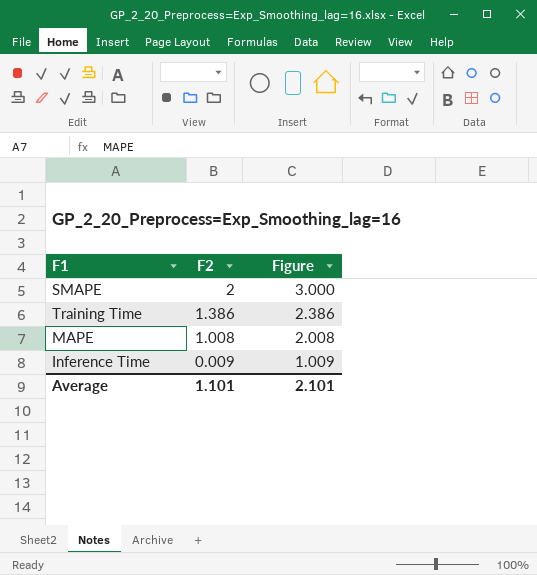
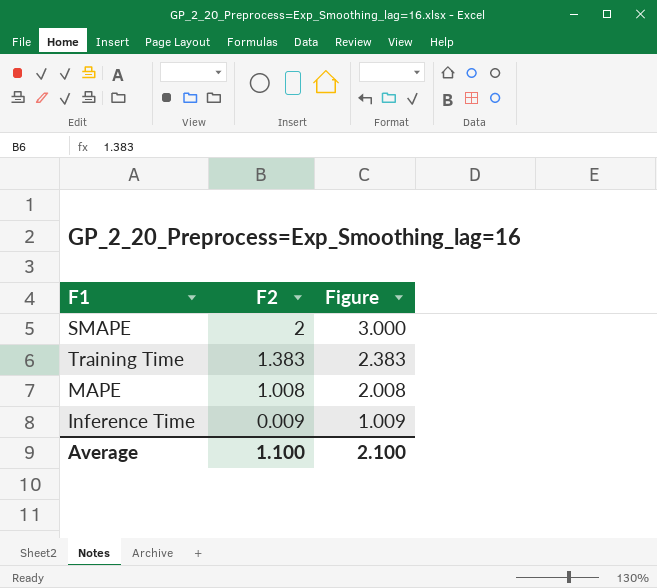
Training Time | F2: 1.386 -> 1.383
Training Time | Figure: 2.386 -> 2.383
Average | F2: 1.101 -> 1.100
Average | Figure: 2.101 -> 2.100

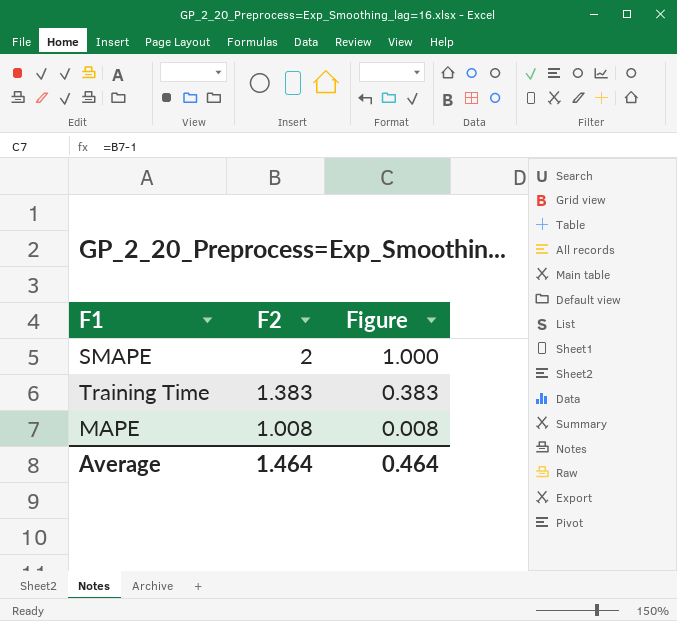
column Figure | formula: [F2] + 1 -> [F2] - 1
row Inference Time: 0.009 | 1.009 -> none
Average | F2: 1.100 -> 1.464
Average | Figure: 2.100 -> 0.464

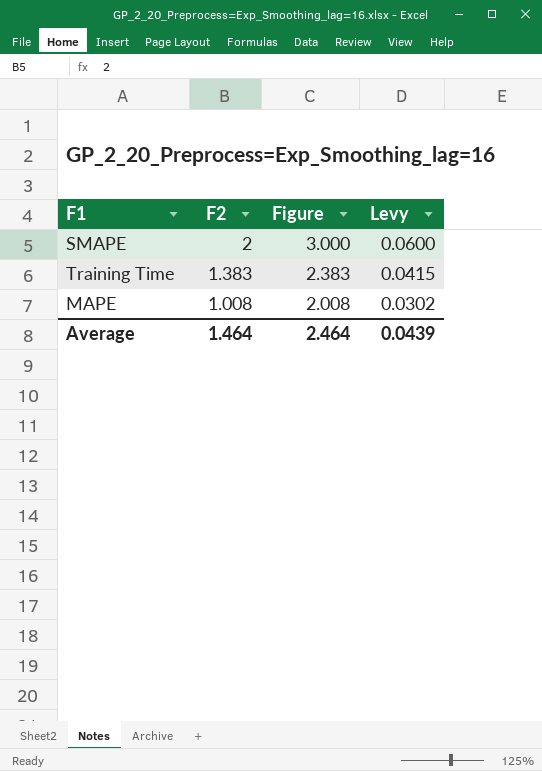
column Figure | formula: [F2] - 1 -> [F2] + 1
column Levy | formula: none -> [F2] * 0.03
Average | Figure: 0.464 -> 2.464

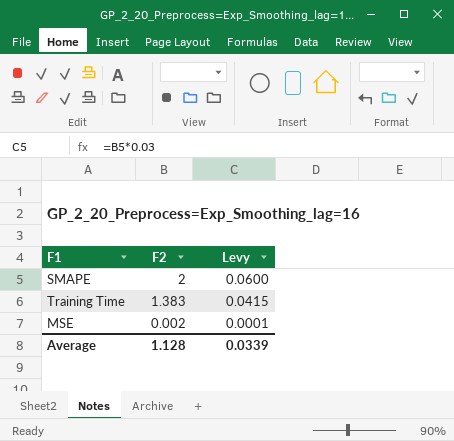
column Figure | formula: [F2] + 1 -> none
row MAPE: 1.008 | 2.008 | 0.0302 -> none
row MSE: none -> 0.002 | 0.0001
Average | F2: 1.464 -> 1.128
Average | Levy: 0.0439 -> 0.0339

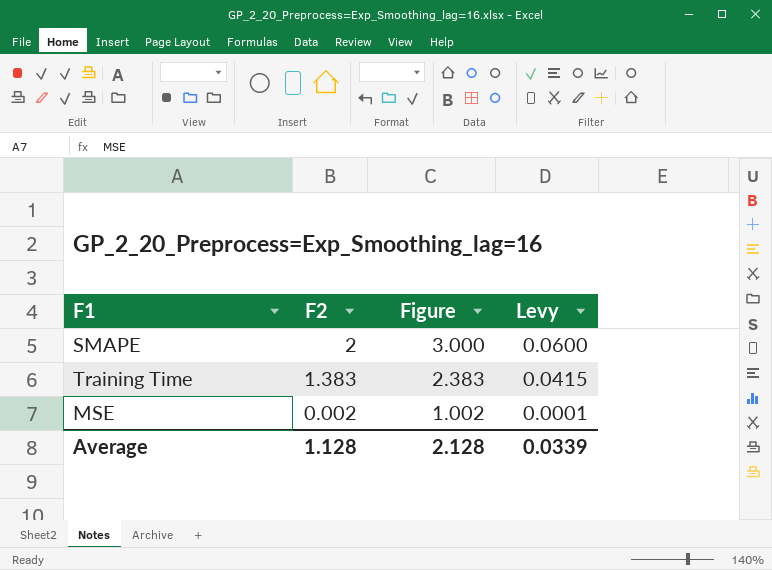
column Figure | formula: none -> [F2] + 1

